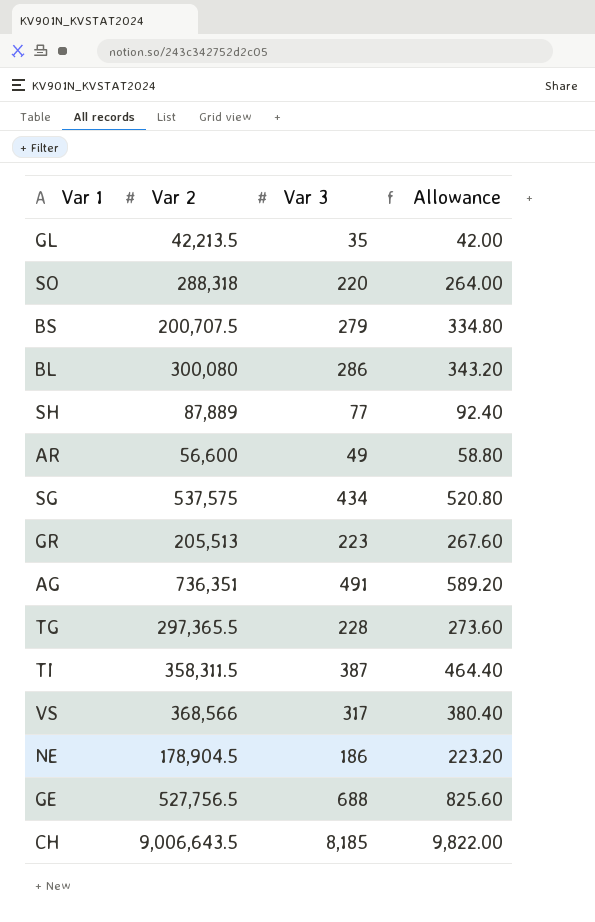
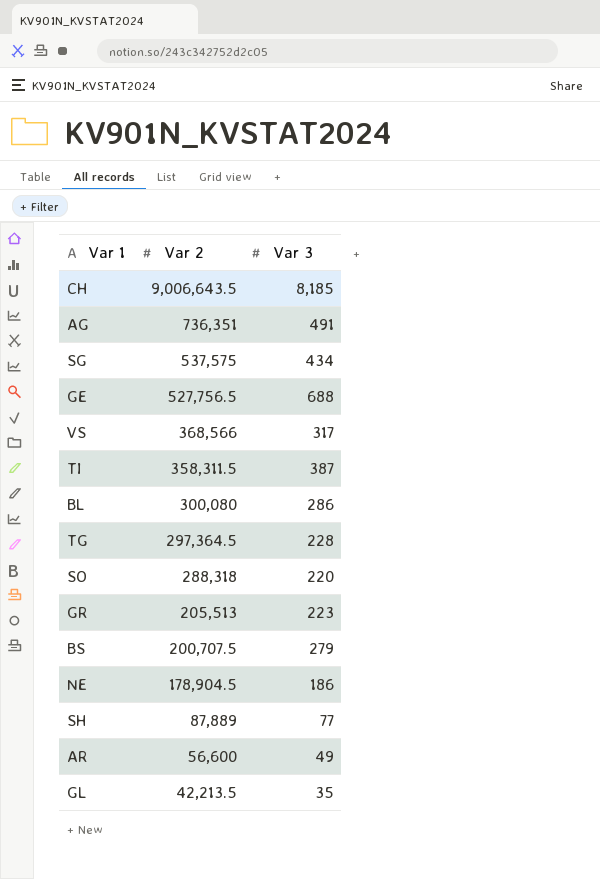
row order: none -> Var 2 descending
column Allowance | formula: [Var 3] * 1.2 -> none
TG | Var 2: 297,365.5 -> 297,364.5

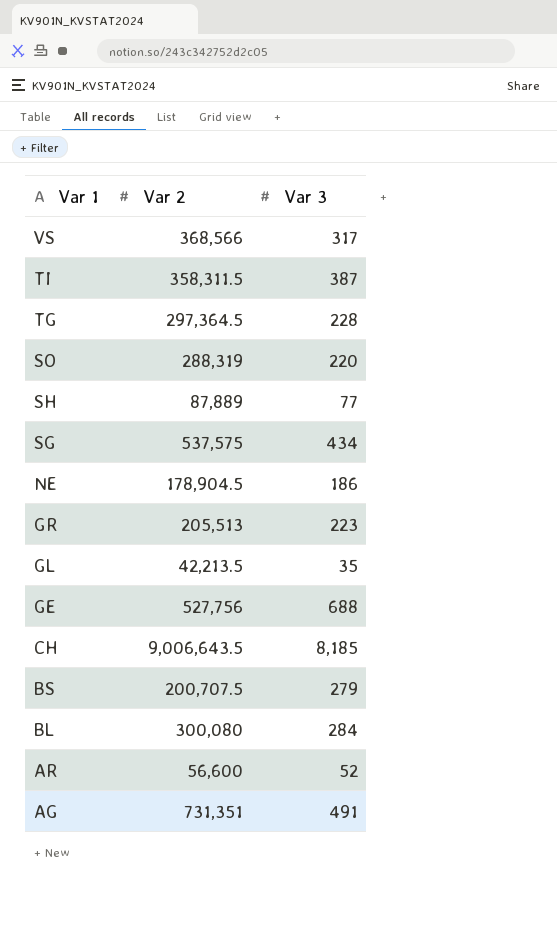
row order: Var 2 descending -> Var 1 descending
SO | Var 2: 288,318 -> 288,319
GE | Var 2: 527,756.5 -> 527,756
BL | Var 3: 286 -> 284
AR | Var 3: 49 -> 52
AG | Var 2: 736,351 -> 731,351

